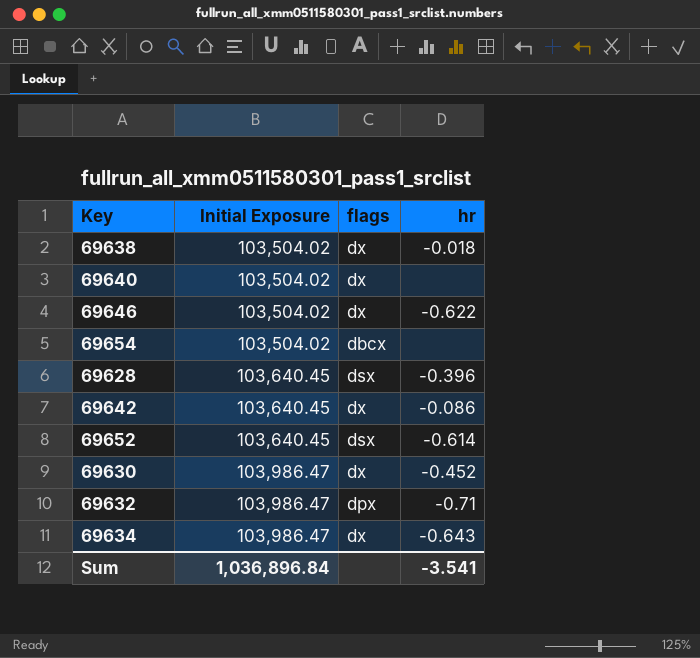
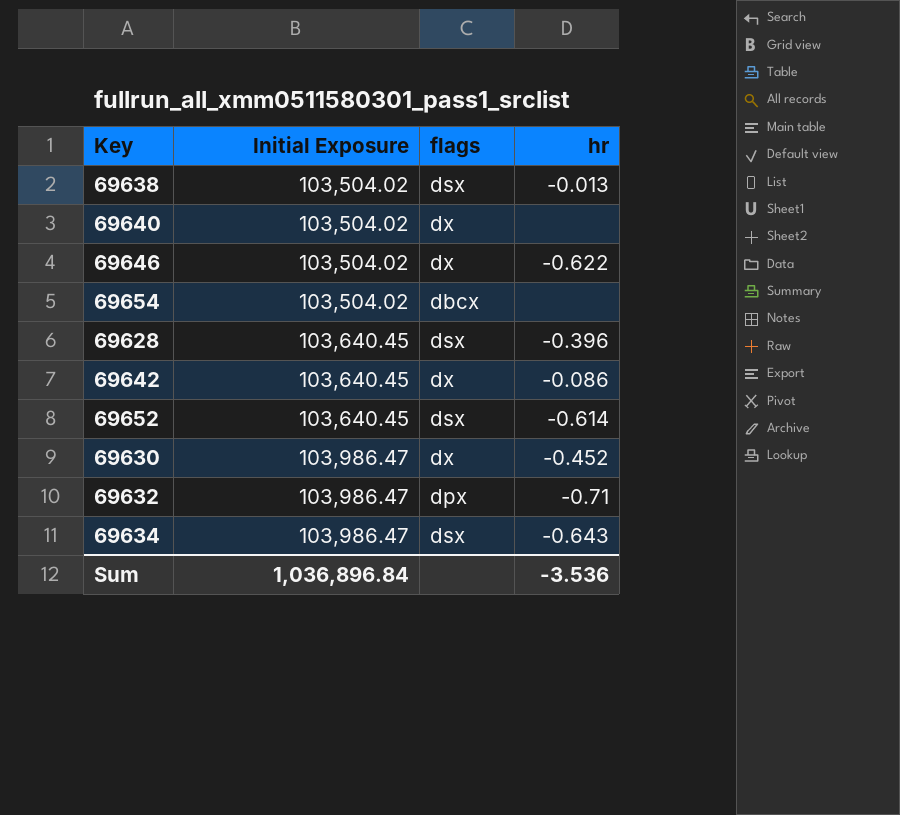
69638 | flags: dx -> dsx
69638 | hr: -0.018 -> -0.013
69634 | flags: dx -> dsx
Sum | hr: -3.541 -> -3.536

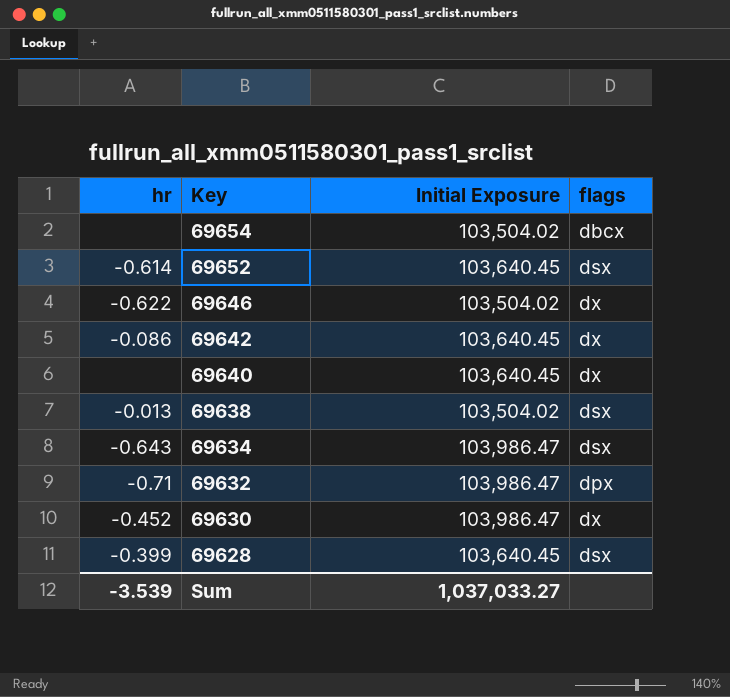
row order: Initial Exposure ascending -> Key descending
column hr | position: 4 -> 1
69640 | Initial Exposure: 103,504.02 -> 103,640.45
69628 | hr: -0.396 -> -0.399
Sum | hr: -3.536 -> -3.539
Sum | Initial Exposure: 1,036,896.84 -> 1,037,033.27

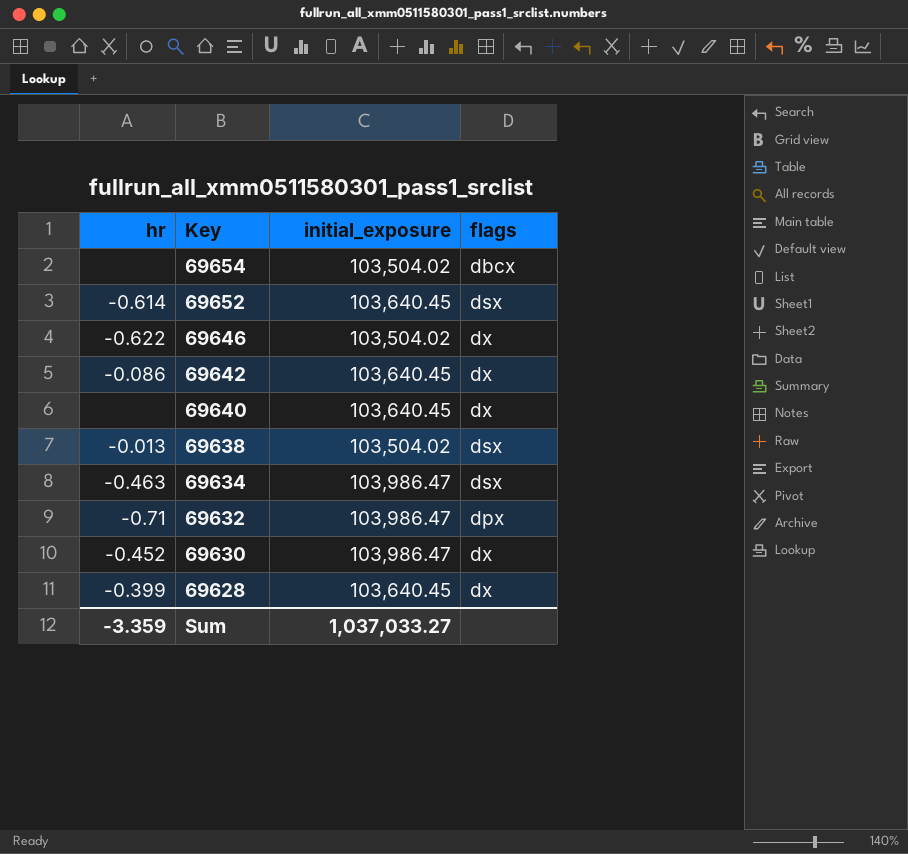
column name: Initial Exposure -> initial_exposure
69634 | hr: -0.643 -> -0.463
69628 | flags: dsx -> dx
Sum | hr: -3.539 -> -3.359

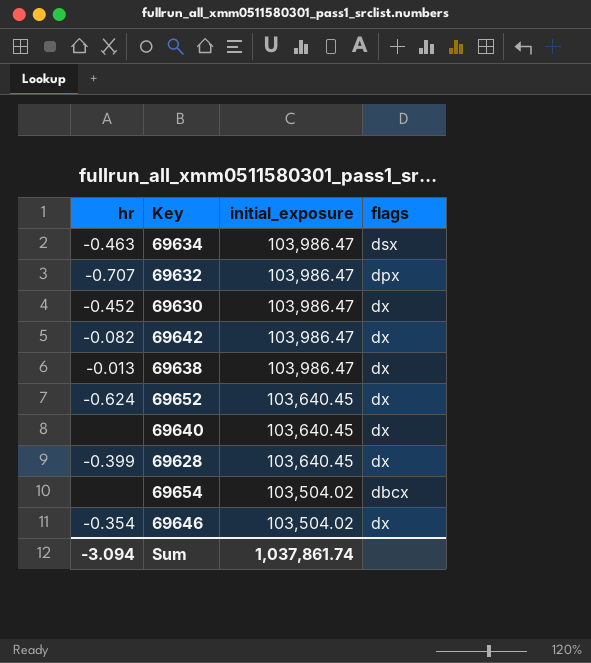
row order: Key descending -> initial_exposure descending
69632 | hr: -0.71 -> -0.707
69642 | hr: -0.086 -> -0.082
69642 | initial_exposure: 103,640.45 -> 103,986.47
69638 | initial_exposure: 103,504.02 -> 103,986.47
69638 | flags: dsx -> dx
69652 | hr: -0.614 -> -0.624
69652 | flags: dsx -> dx
69646 | hr: -0.622 -> -0.354
Sum | hr: -3.359 -> -3.094
Sum | initial_exposure: 1,037,033.27 -> 1,037,861.74

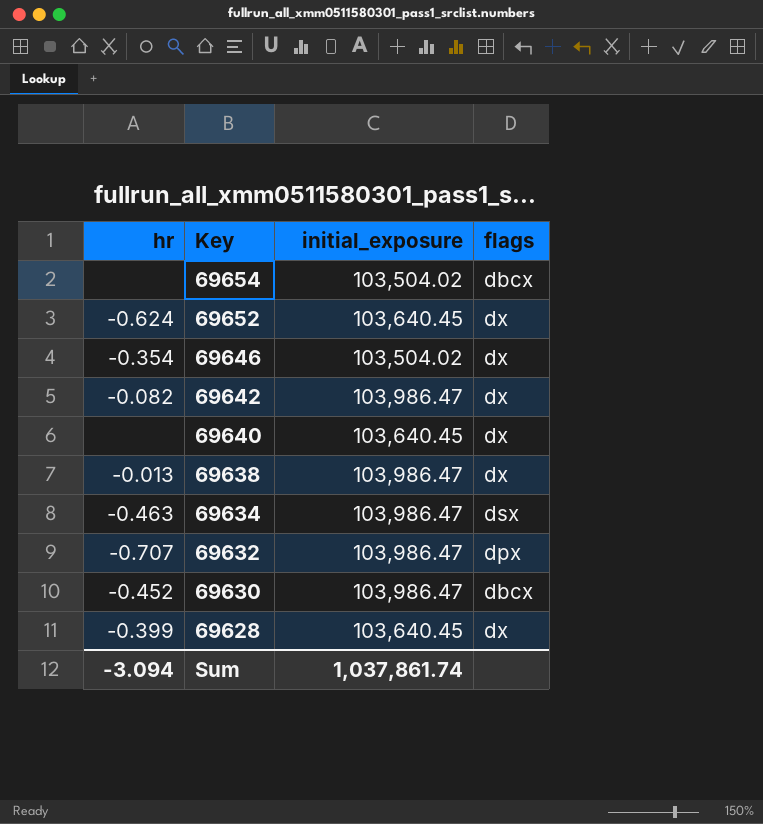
row order: initial_exposure descending -> Key descending
69630 | flags: dx -> dbcx

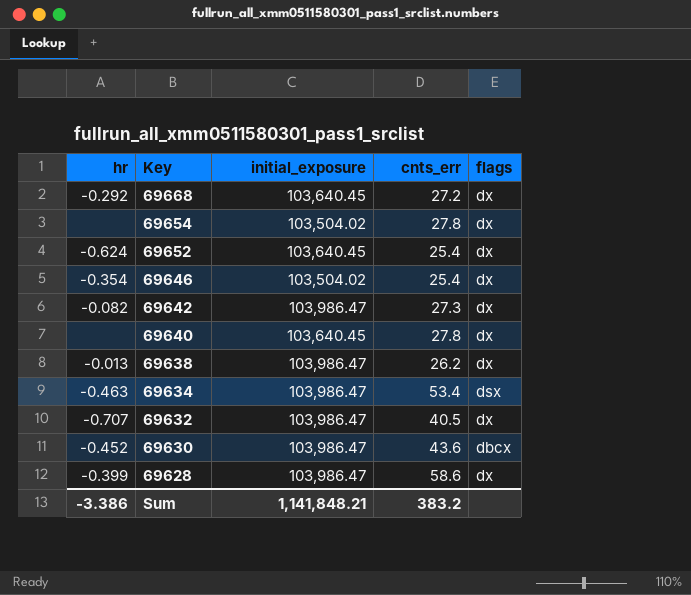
column cnts_err | position: none -> 4
row 69668: none -> -0.292 | 103,640.45 | 27.2 | dx
69654 | flags: dbcx -> dx
69632 | flags: dpx -> dx
69628 | initial_exposure: 103,640.45 -> 103,986.47
Sum | hr: -3.094 -> -3.386
Sum | initial_exposure: 1,037,861.74 -> 1,141,848.21

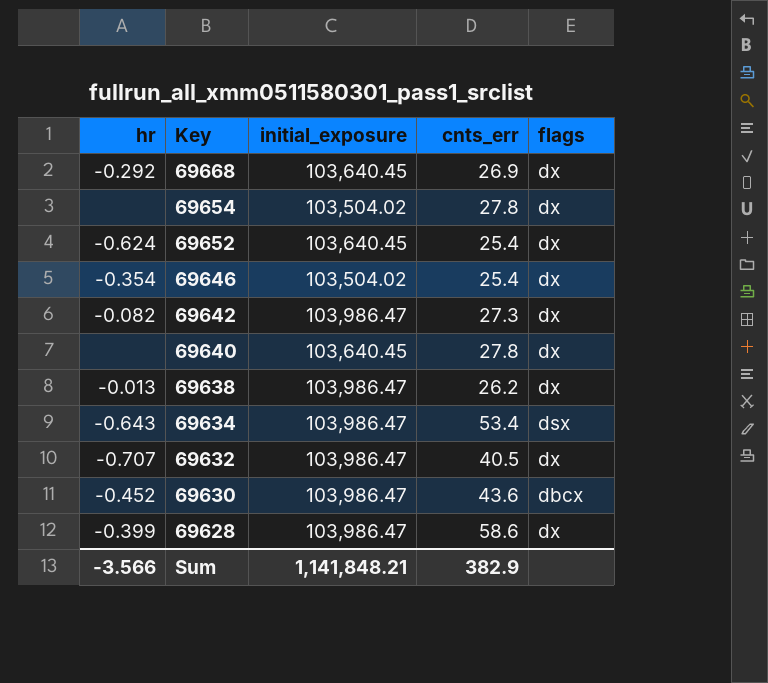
69668 | cnts_err: 27.2 -> 26.9
69634 | hr: -0.463 -> -0.643
Sum | hr: -3.386 -> -3.566
Sum | cnts_err: 383.2 -> 382.9

